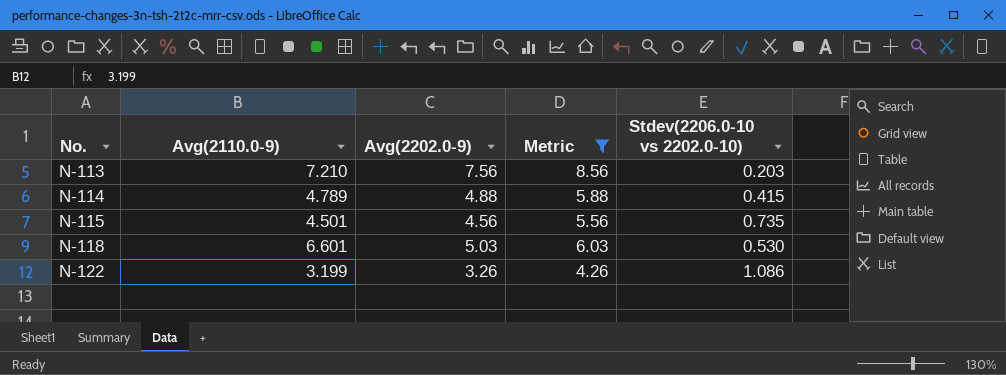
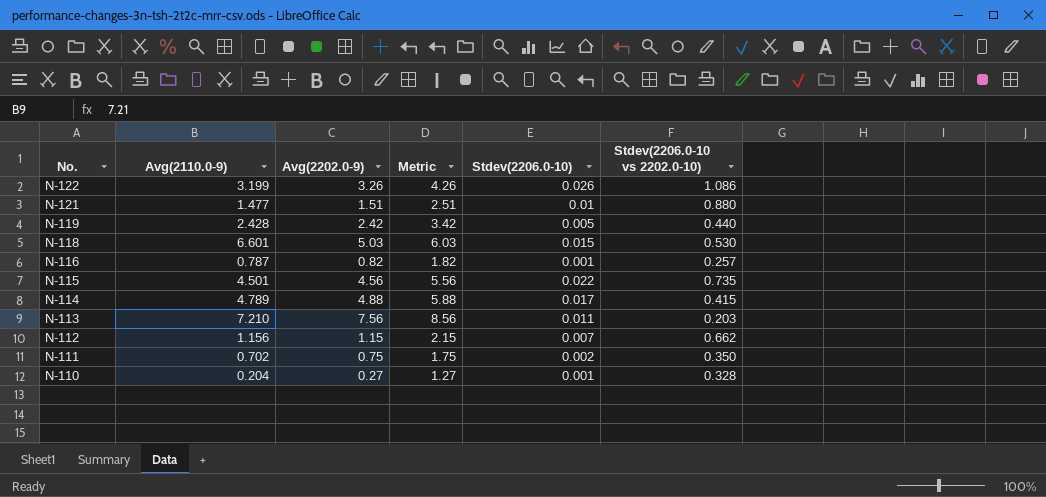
filter: Metric >= 4.26 -> none
row order: No. ascending -> No. descending
column Stdev(2206.0-10) | position: none -> 5

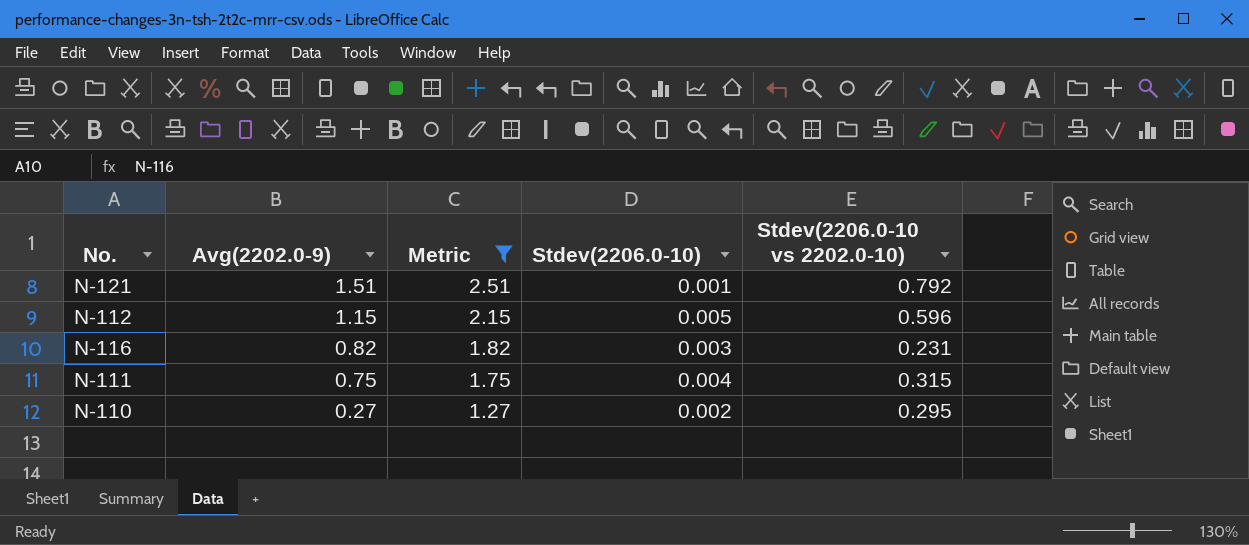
filter: none -> Metric <= 2.51
row order: No. descending -> Avg(2202.0-9) descending
column Avg(2110.0-9) | position: 2 -> none
N-121 | Stdev(2206.0-10): 0.01 -> 0.001
N-121 | Stdev(2206.0-10 vs 2202.0-10): 0.880 -> 0.792
N-112 | Stdev(2206.0-10): 0.007 -> 0.005
N-112 | Stdev(2206.0-10 vs 2202.0-10): 0.662 -> 0.596
N-116 | Stdev(2206.0-10): 0.001 -> 0.003
N-116 | Stdev(2206.0-10 vs 2202.0-10): 0.257 -> 0.231
N-111 | Stdev(2206.0-10): 0.002 -> 0.004
N-111 | Stdev(2206.0-10 vs 2202.0-10): 0.350 -> 0.315
N-110 | Stdev(2206.0-10): 0.001 -> 0.002
N-110 | Stdev(2206.0-10 vs 2202.0-10): 0.328 -> 0.295

